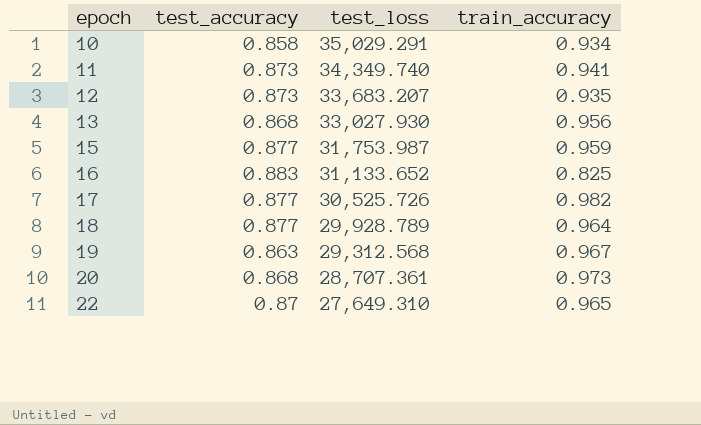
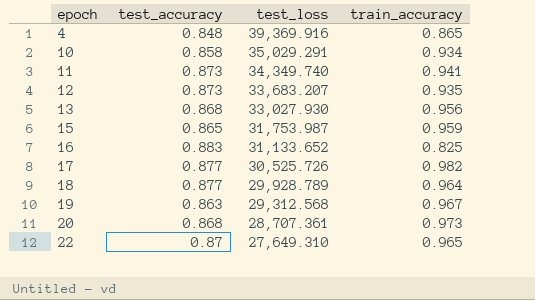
row 4: none -> 0.848 | 39,369.916 | 0.865
15 | test_accuracy: 0.877 -> 0.865

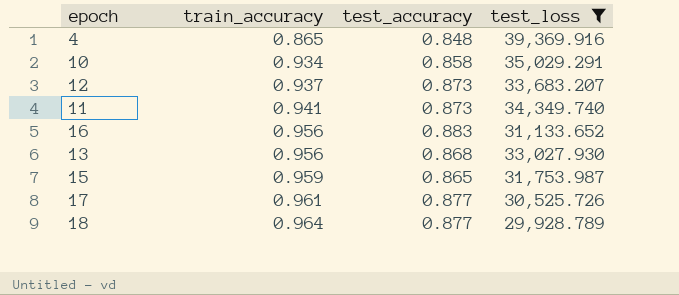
filter: none -> test_loss >= 29,928.789
row order: epoch ascending -> train_accuracy ascending
column train_accuracy | position: 4 -> 2
12 | train_accuracy: 0.935 -> 0.937
16 | train_accuracy: 0.825 -> 0.956
17 | train_accuracy: 0.982 -> 0.961

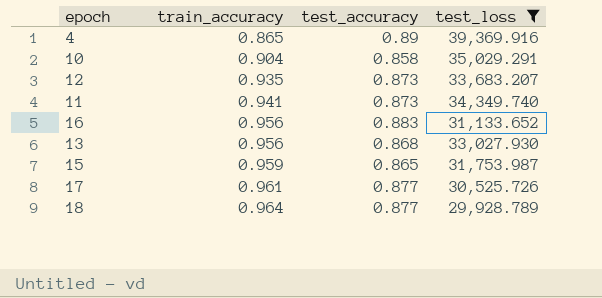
4 | test_accuracy: 0.848 -> 0.89
10 | train_accuracy: 0.934 -> 0.904
12 | train_accuracy: 0.937 -> 0.935

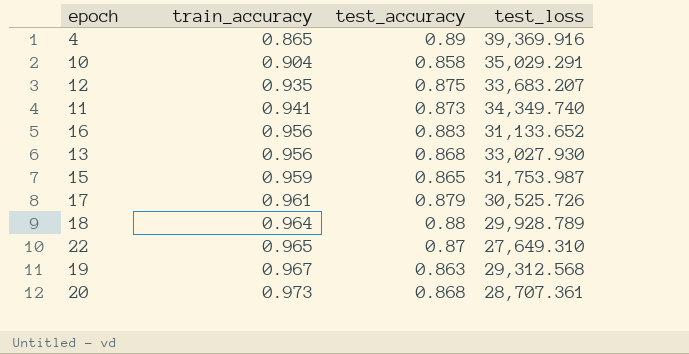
filter: test_loss >= 29,928.789 -> none
12 | test_accuracy: 0.873 -> 0.875
17 | test_accuracy: 0.877 -> 0.879
18 | test_accuracy: 0.877 -> 0.88

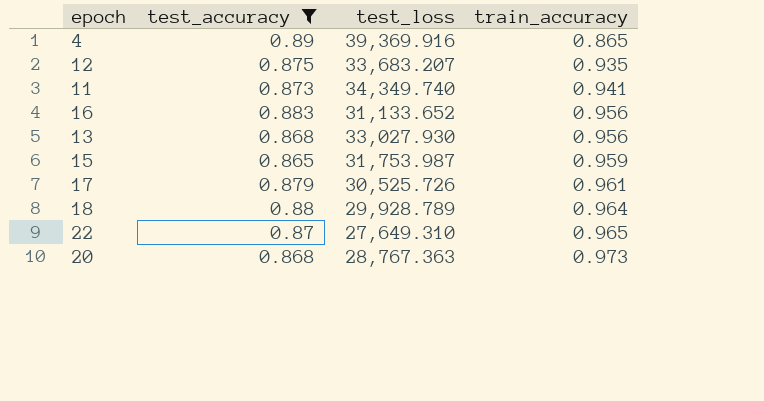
filter: none -> test_accuracy >= 0.865
column train_accuracy | position: 2 -> 4
20 | test_loss: 28,707.361 -> 28,767.363

